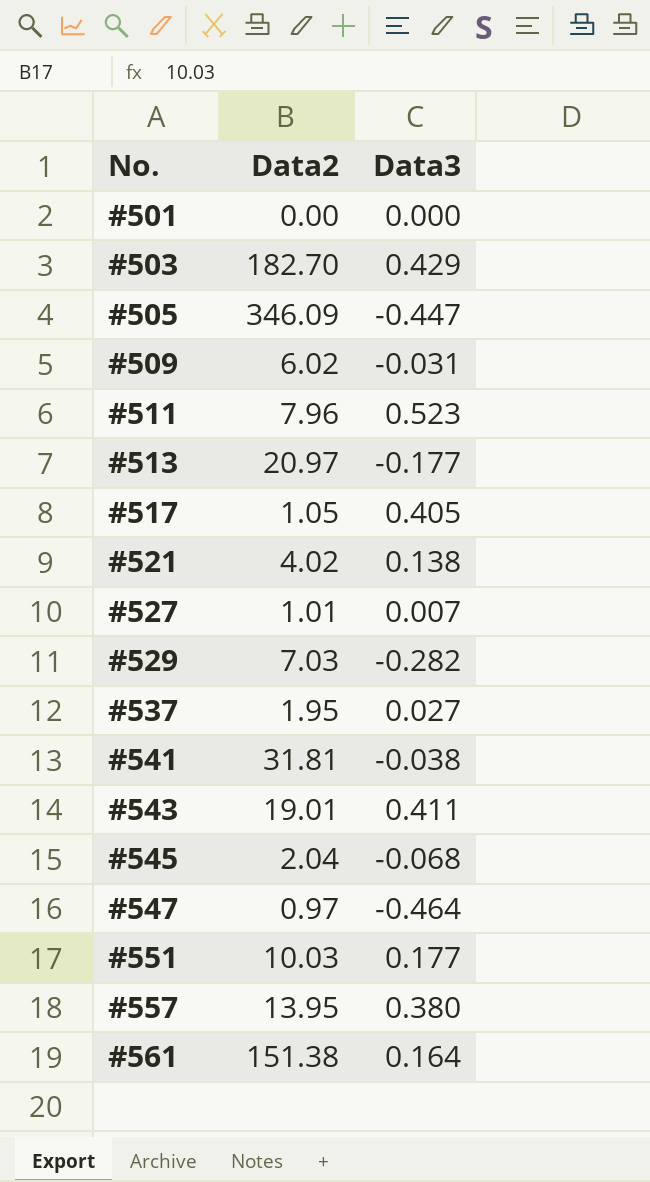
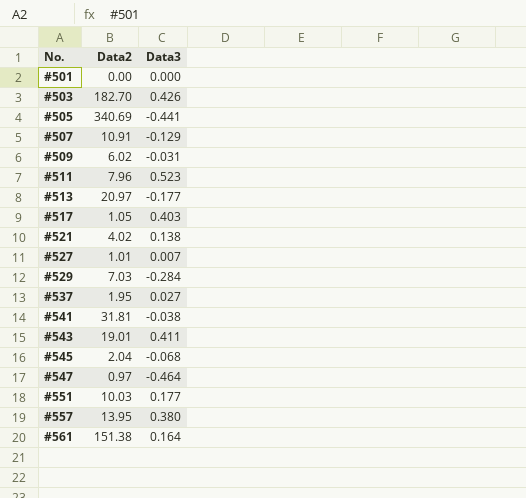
#503 | Data3: 0.429 -> 0.426
#505 | Data2: 346.09 -> 340.69
#505 | Data3: -0.447 -> -0.441
row #507: none -> 10.91 | -0.129
#517 | Data3: 0.405 -> 0.403
#529 | Data3: -0.282 -> -0.284

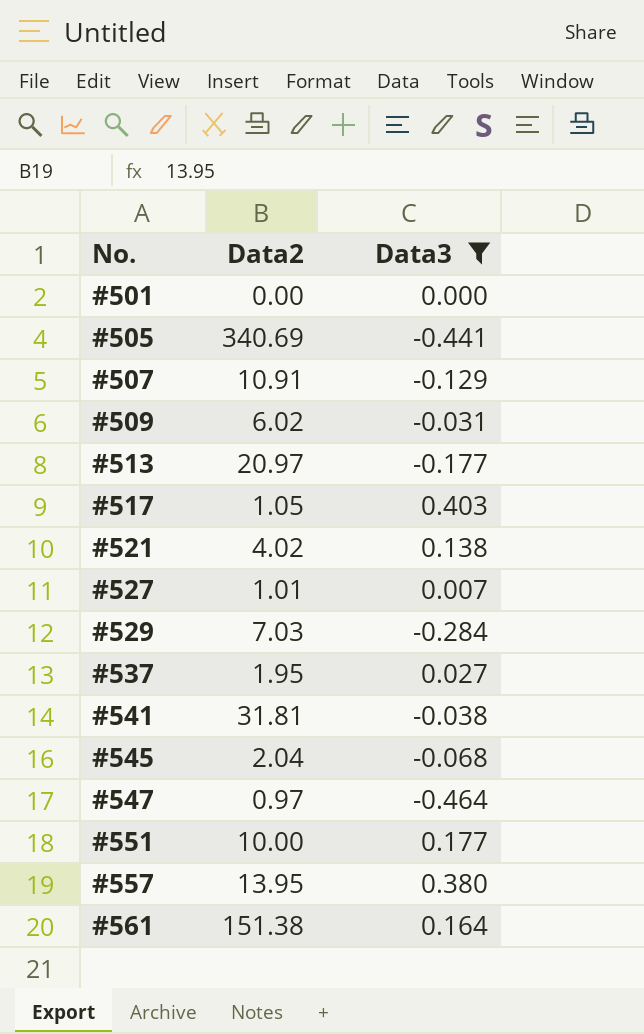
filter: none -> Data3 <= 0.403
#551 | Data2: 10.03 -> 10.00

